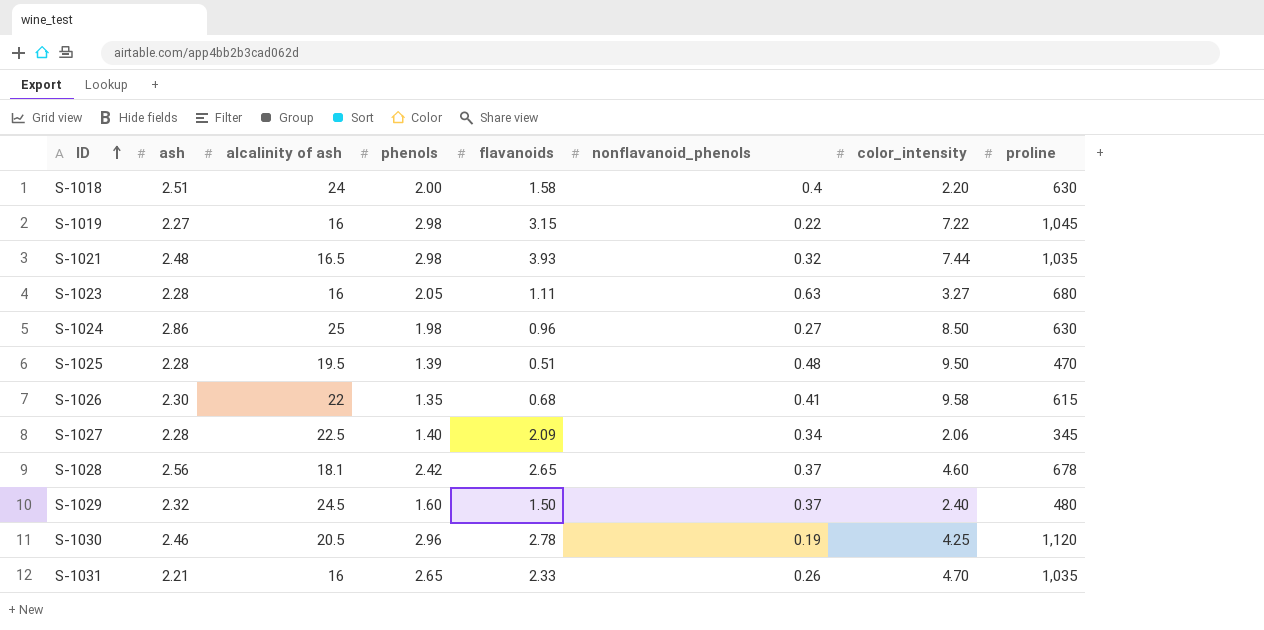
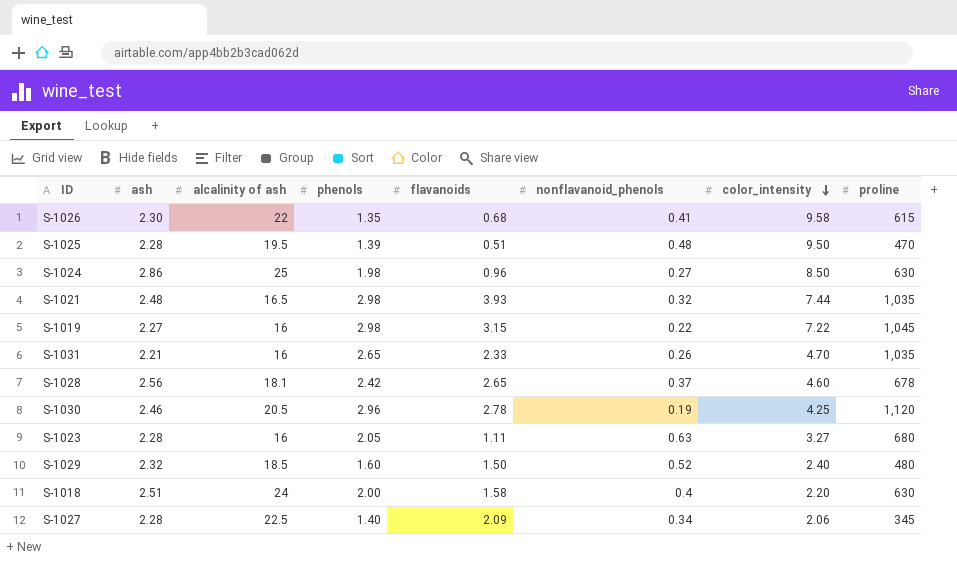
row order: ID ascending -> color_intensity descending
S-1029 | alcalinity of ash: 24.5 -> 18.5
S-1029 | nonflavanoid_phenols: 0.37 -> 0.52

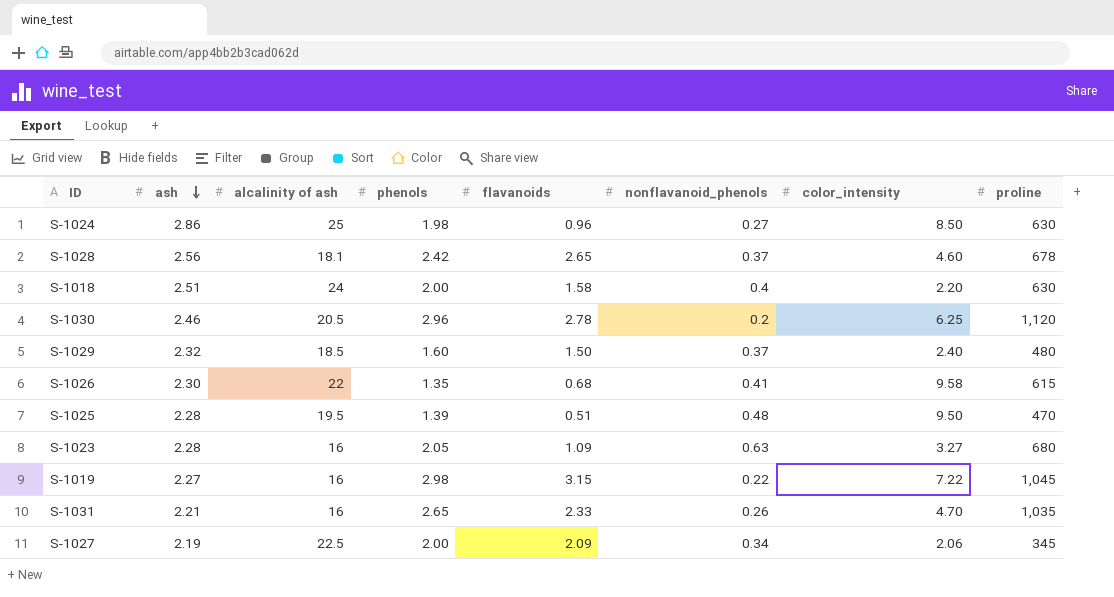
row order: color_intensity descending -> ash descending
row S-1021: 2.48 | 16.5 | 2.98 | 3.93 | 0.32 | 7.44 | 1,035 -> none
S-1030 | nonflavanoid_phenols: 0.19 -> 0.2
S-1030 | color_intensity: 4.25 -> 6.25
S-1029 | nonflavanoid_phenols: 0.52 -> 0.37
S-1023 | flavanoids: 1.11 -> 1.09
S-1027 | ash: 2.28 -> 2.19
S-1027 | phenols: 1.40 -> 2.00

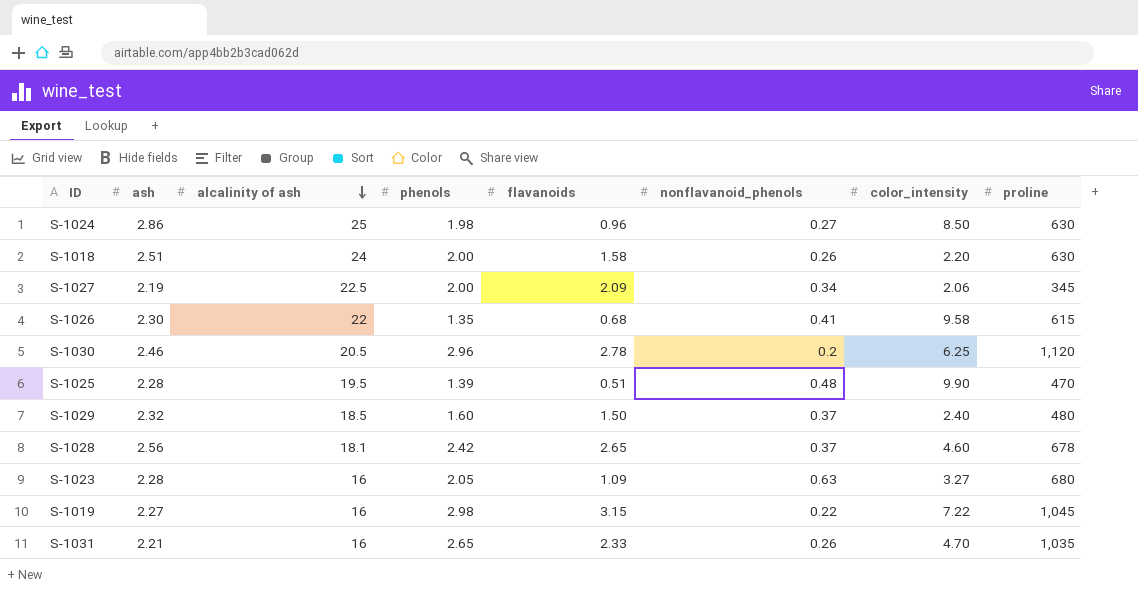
row order: ash descending -> alcalinity of ash descending
S-1018 | nonflavanoid_phenols: 0.4 -> 0.26
S-1025 | color_intensity: 9.50 -> 9.90

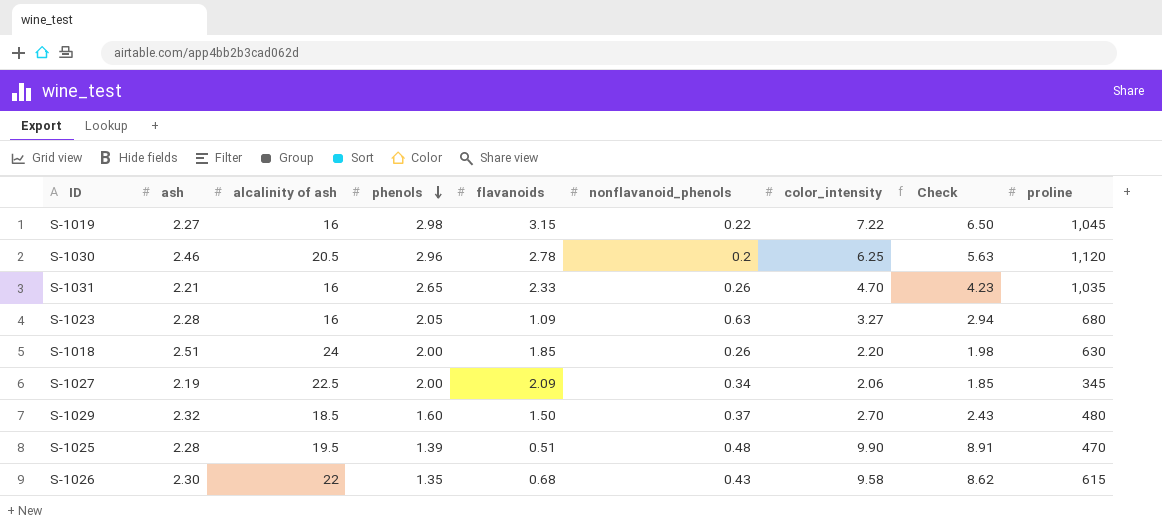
row order: alcalinity of ash descending -> phenols descending
column Check | formula: none -> [color_intensity] * 0.9
row S-1024: 2.86 | 25 | 1.98 | 0.96 | 0.27 | 8.50 | 630 -> none
row S-1028: 2.56 | 18.1 | 2.42 | 2.65 | 0.37 | 4.60 | 678 -> none
S-1018 | flavanoids: 1.58 -> 1.85
S-1029 | color_intensity: 2.40 -> 2.70
S-1026 | nonflavanoid_phenols: 0.41 -> 0.43

